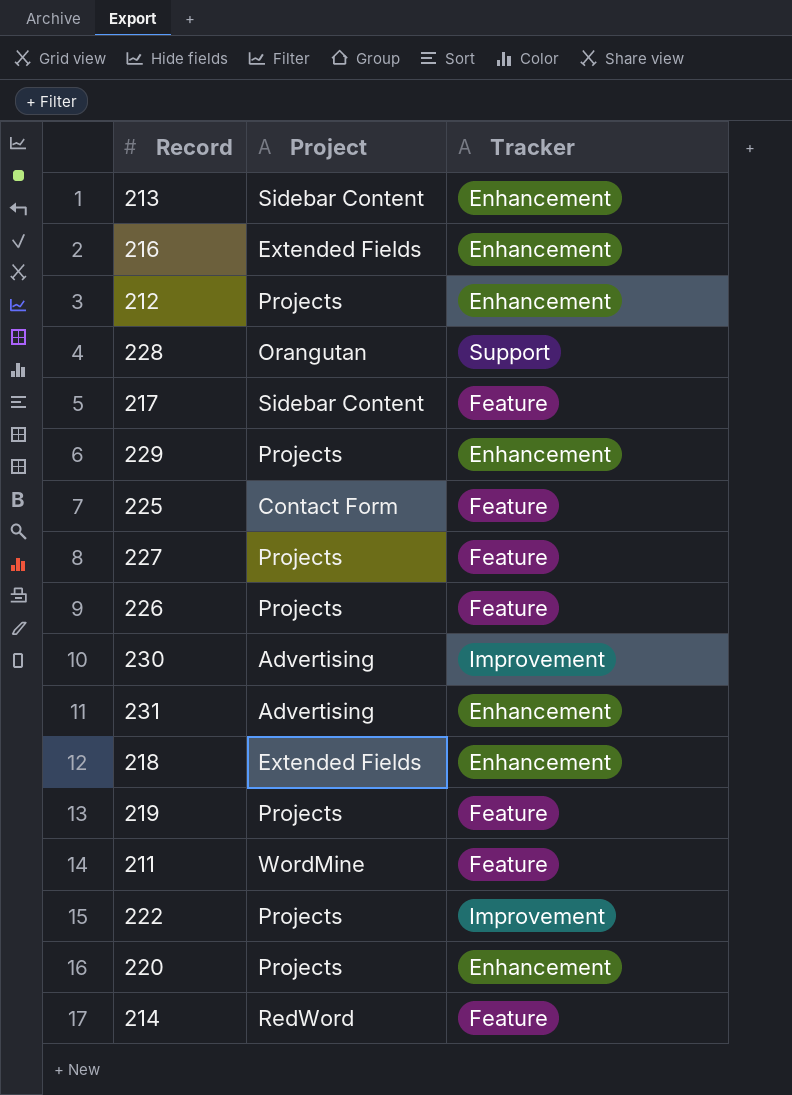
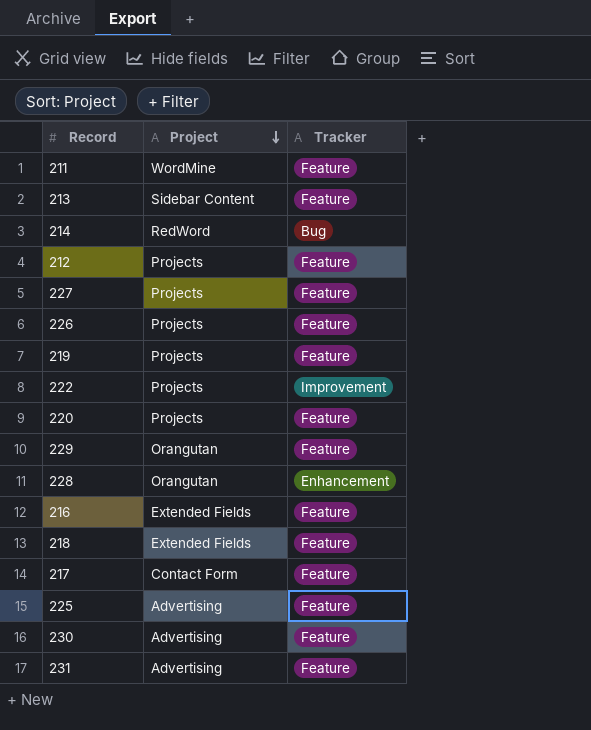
row order: none -> Project descending
213 | Tracker: Enhancement -> Feature
214 | Tracker: Feature -> Bug
212 | Tracker: Enhancement -> Feature
220 | Tracker: Enhancement -> Feature
229 | Project: Projects -> Orangutan
229 | Tracker: Enhancement -> Feature
228 | Tracker: Support -> Enhancement
216 | Tracker: Enhancement -> Feature
218 | Tracker: Enhancement -> Feature
217 | Project: Sidebar Content -> Contact Form
225 | Project: Contact Form -> Advertising
230 | Tracker: Improvement -> Feature
231 | Tracker: Enhancement -> Feature

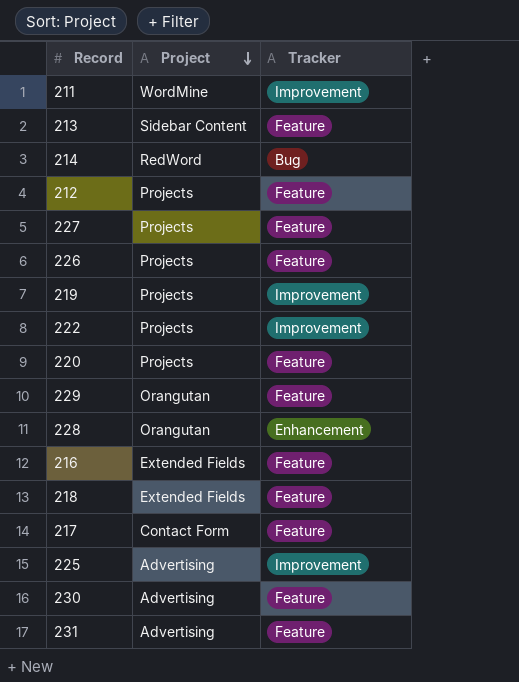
211 | Tracker: Feature -> Improvement
219 | Tracker: Feature -> Improvement
225 | Tracker: Feature -> Improvement

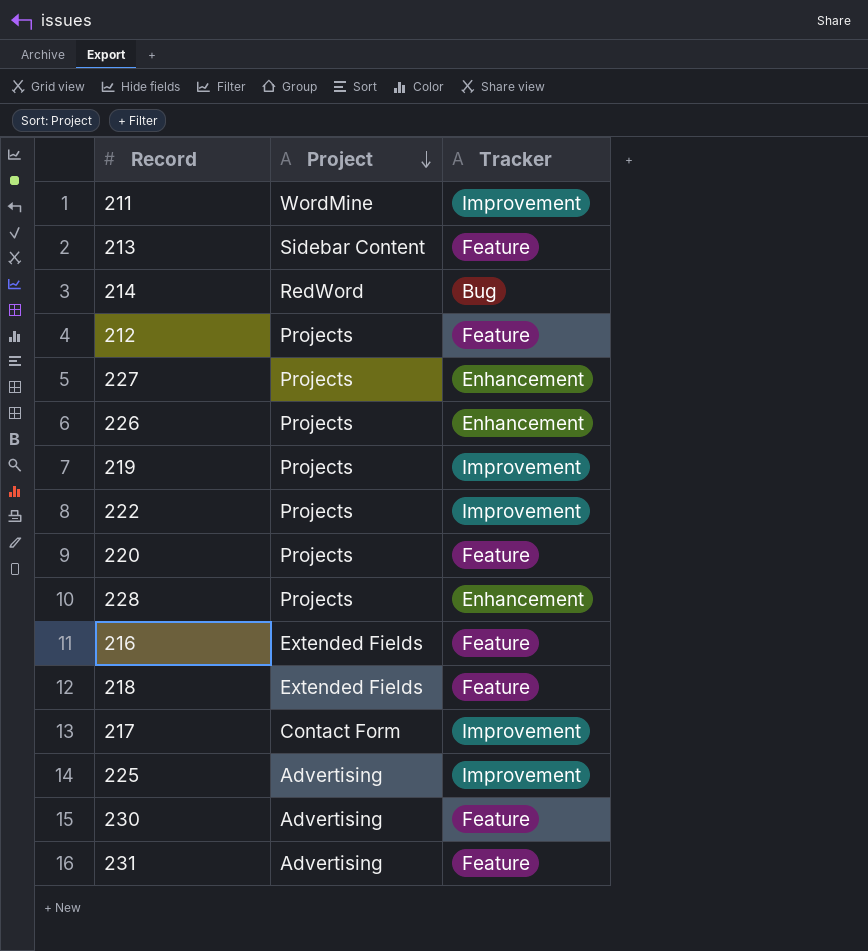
row 229: Orangutan | Feature -> none
227 | Tracker: Feature -> Enhancement
226 | Tracker: Feature -> Enhancement
228 | Project: Orangutan -> Projects
217 | Tracker: Feature -> Improvement

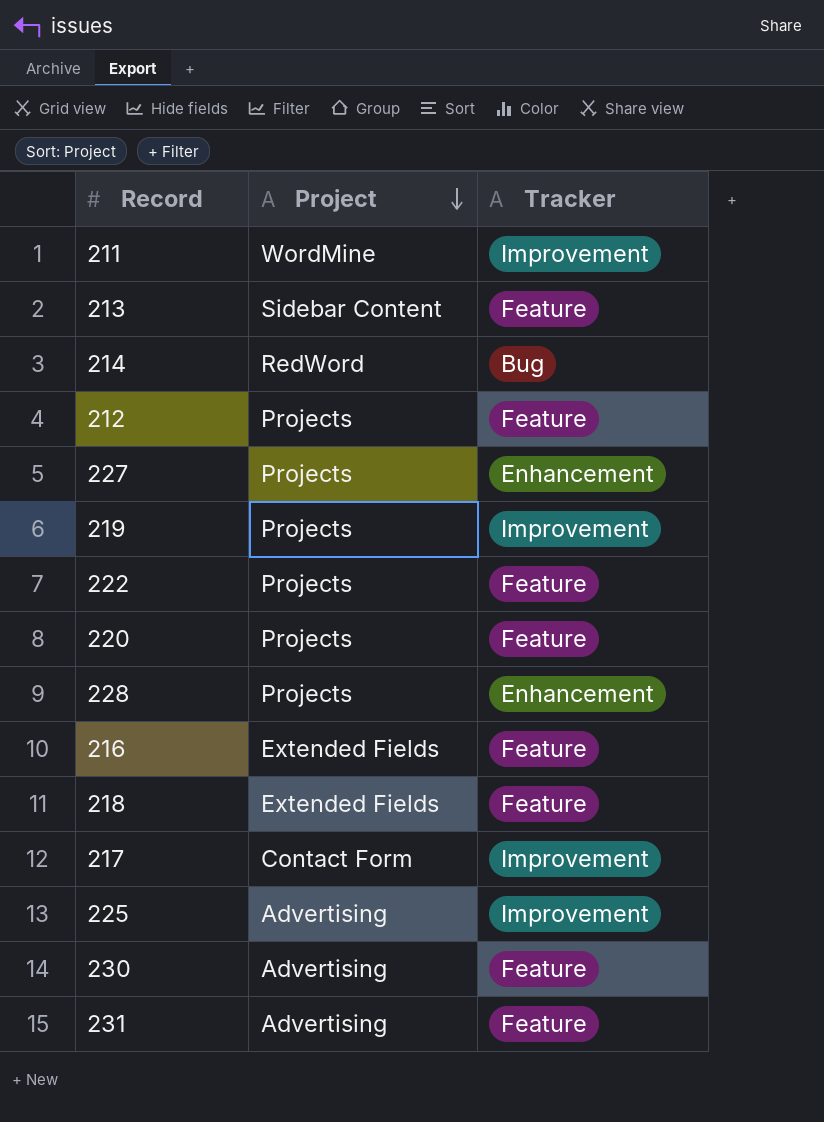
row 226: Projects | Enhancement -> none
222 | Tracker: Improvement -> Feature

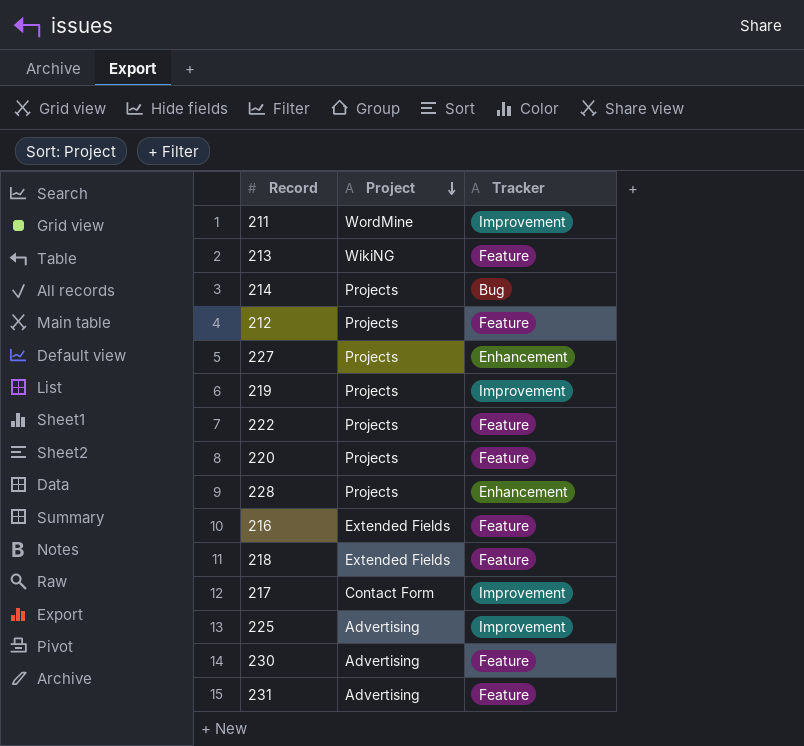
213 | Project: Sidebar Content -> WikiNG
214 | Project: RedWord -> Projects

